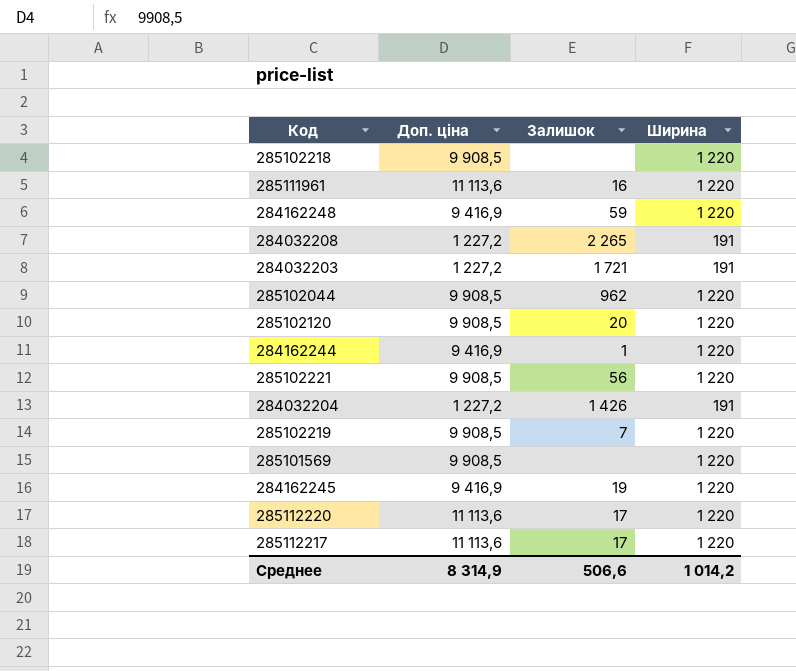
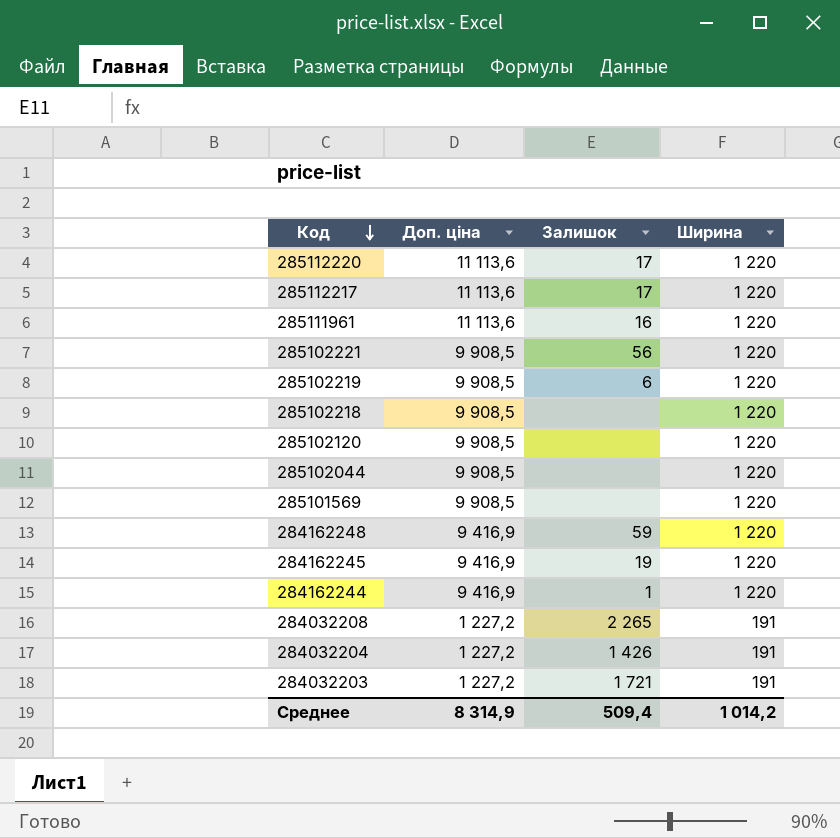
row order: none -> Код descending
285102219 | Залишок: 7 -> 6
285102120 | Залишок: 20 -> none
285102044 | Залишок: 962 -> none
Среднее | Залишок: 506,6 -> 509,4

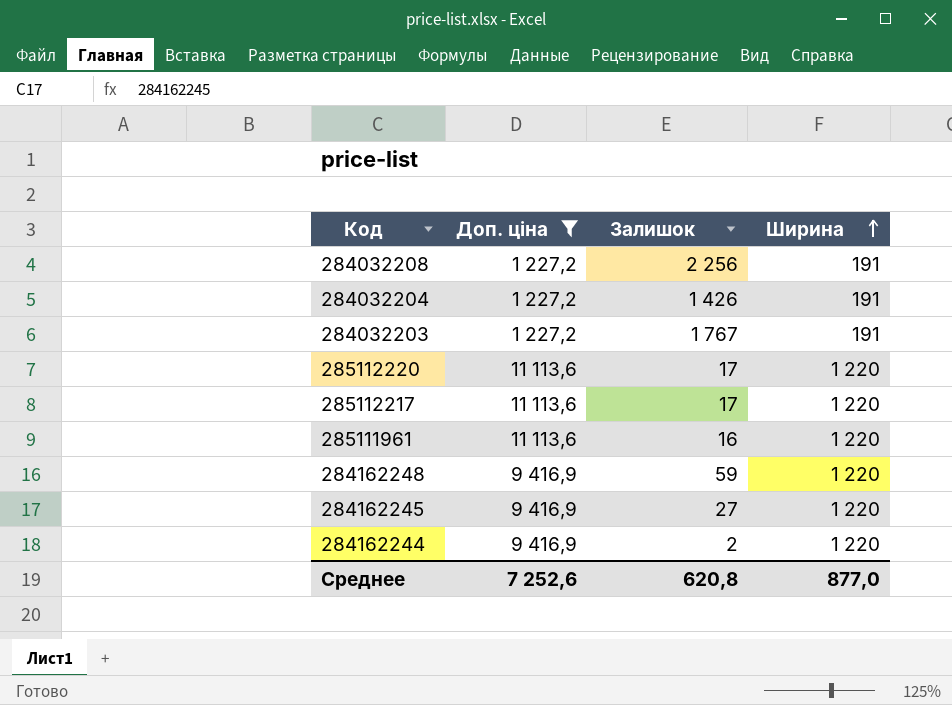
filter: none -> Доп. ціна != 9 908,5
row order: Код descending -> Ширина ascending
284032208 | Залишок: 2 265 -> 2 256
284032203 | Залишок: 1 721 -> 1 767
284162245 | Залишок: 19 -> 27
284162244 | Залишок: 1 -> 2
Среднее | Доп. ціна: 8 314,9 -> 7 252,6
Среднее | Залишок: 509,4 -> 620,8
Среднее | Ширина: 1 014,2 -> 877,0

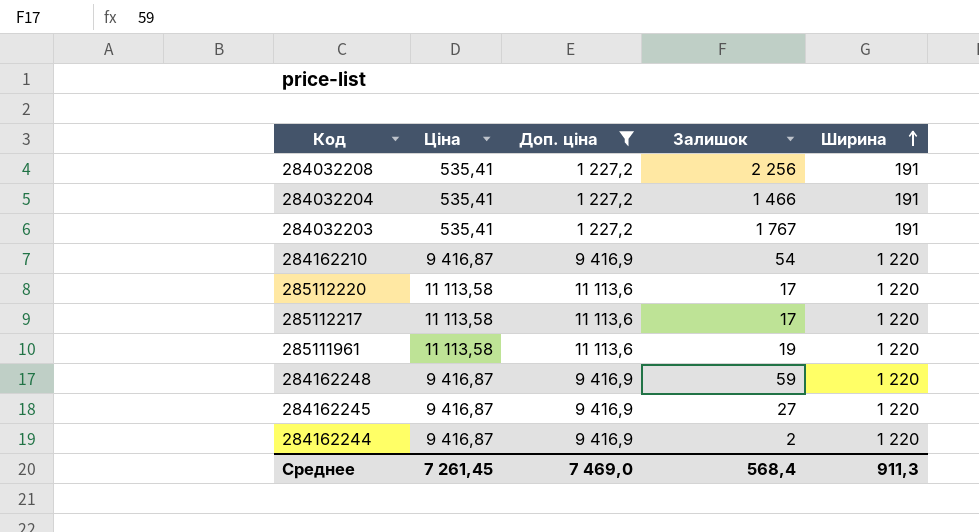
column Ціна | position: none -> 2
284032204 | Залишок: 1 426 -> 1 466
row 284162210: none -> 9 416,87 | 9 416,9 | 54 | 1 220
285111961 | Залишок: 16 -> 19
Среднее | Доп. ціна: 7 252,6 -> 7 469,0
Среднее | Залишок: 620,8 -> 568,4
Среднее | Ширина: 877,0 -> 911,3

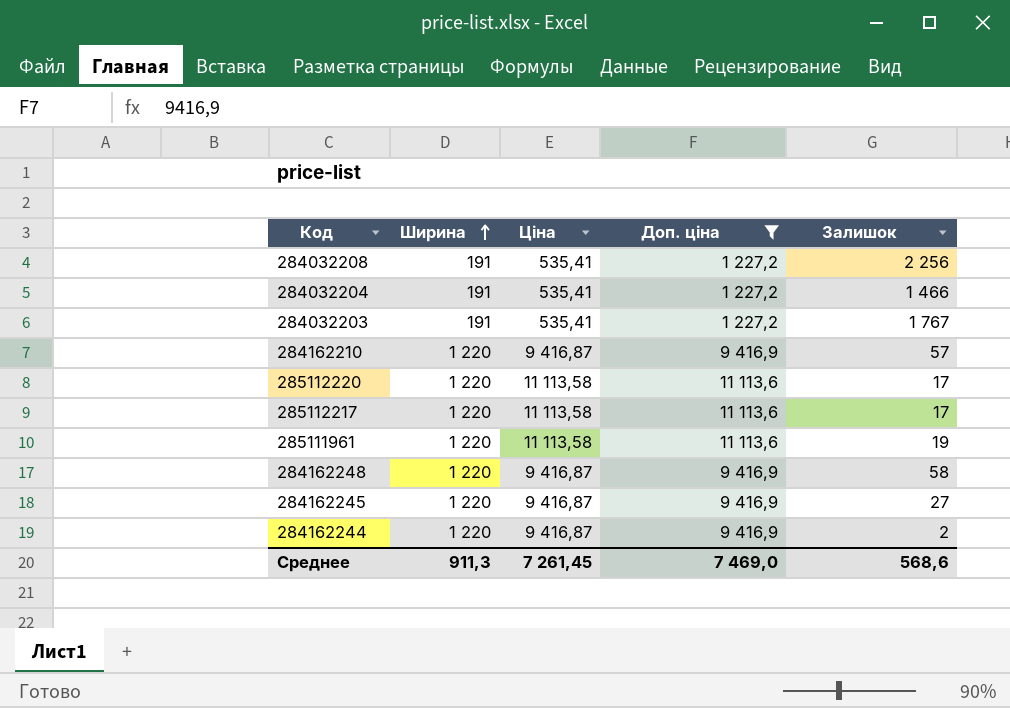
column Ширина | position: 5 -> 2
284162210 | Залишок: 54 -> 57
284162248 | Залишок: 59 -> 58
Среднее | Залишок: 568,4 -> 568,6

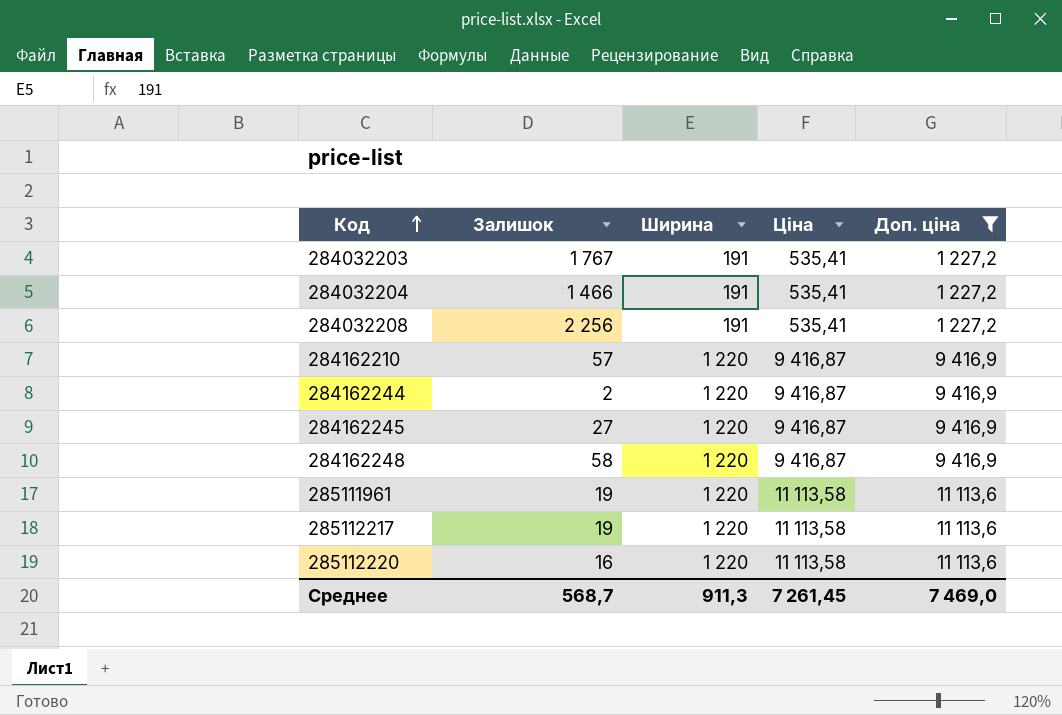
row order: Ширина ascending -> Код ascending
column Залишок | position: 5 -> 2
285112217 | Залишок: 17 -> 19
285112220 | Залишок: 17 -> 16
Среднее | Залишок: 568,6 -> 568,7

